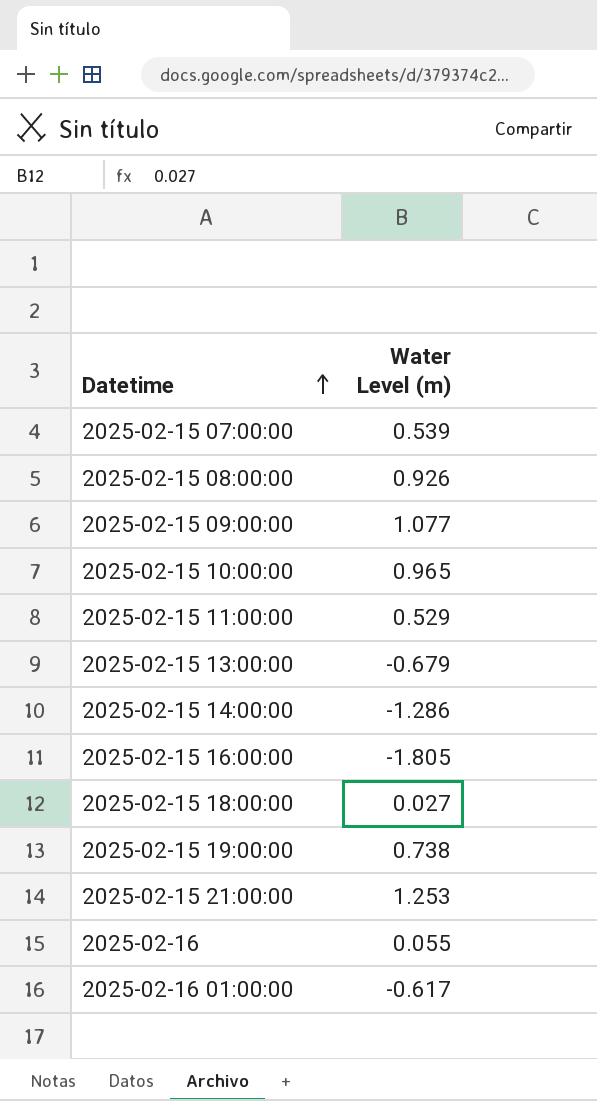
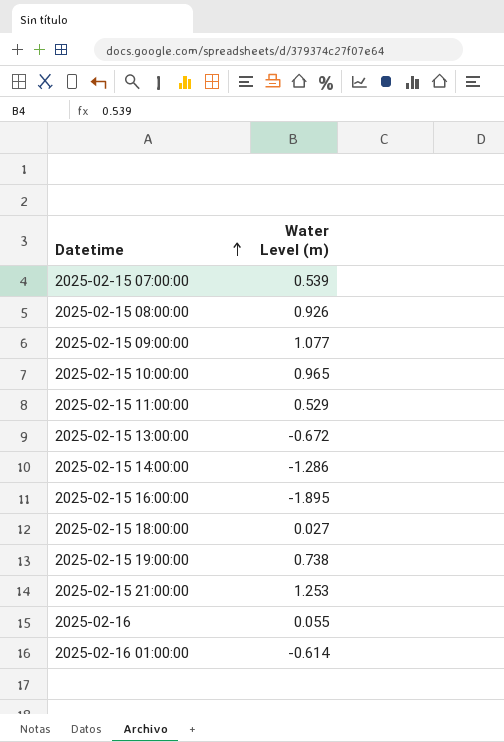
2025-02-15 13:00:00 | Water Level (m): -0.679 -> -0.672
2025-02-15 16:00:00 | Water Level (m): -1.805 -> -1.895
2025-02-16 01:00:00 | Water Level (m): -0.617 -> -0.614

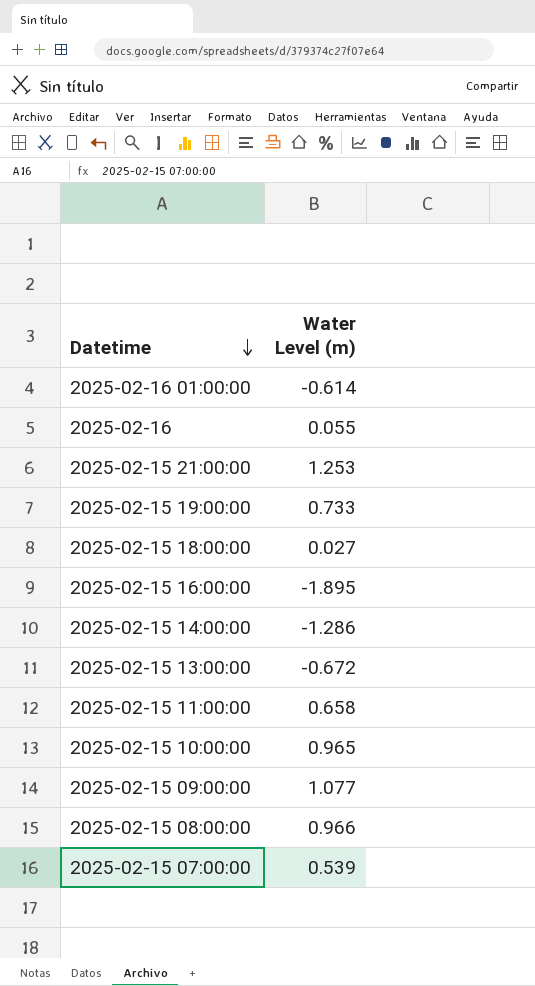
row order: Datetime ascending -> Datetime descending
2025-02-15 19:00:00 | Water Level (m): 0.738 -> 0.733
2025-02-15 11:00:00 | Water Level (m): 0.529 -> 0.658
2025-02-15 08:00:00 | Water Level (m): 0.926 -> 0.966

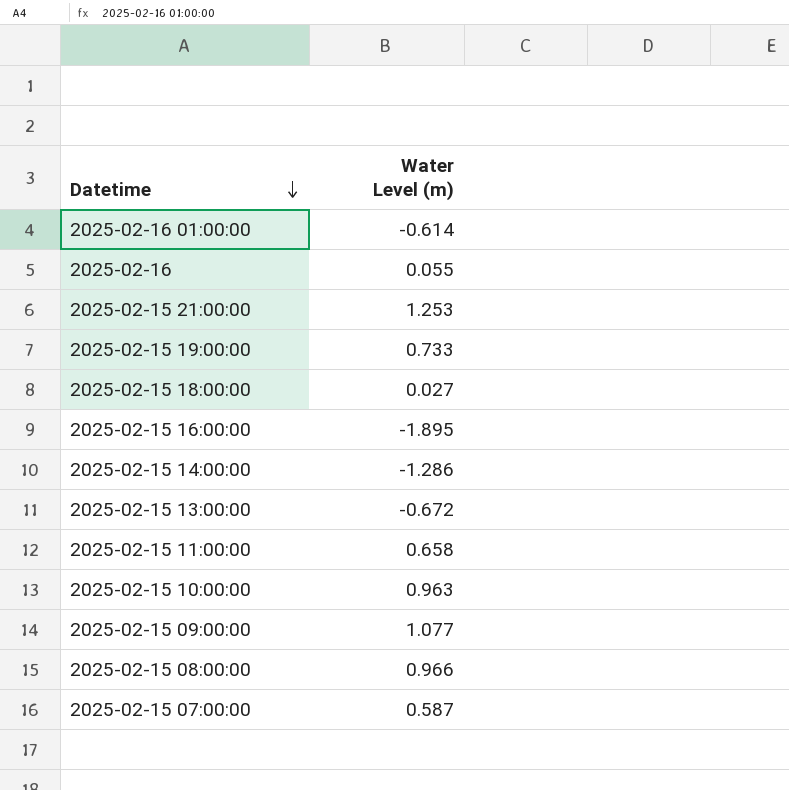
2025-02-15 10:00:00 | Water Level (m): 0.965 -> 0.963
2025-02-15 07:00:00 | Water Level (m): 0.539 -> 0.587

